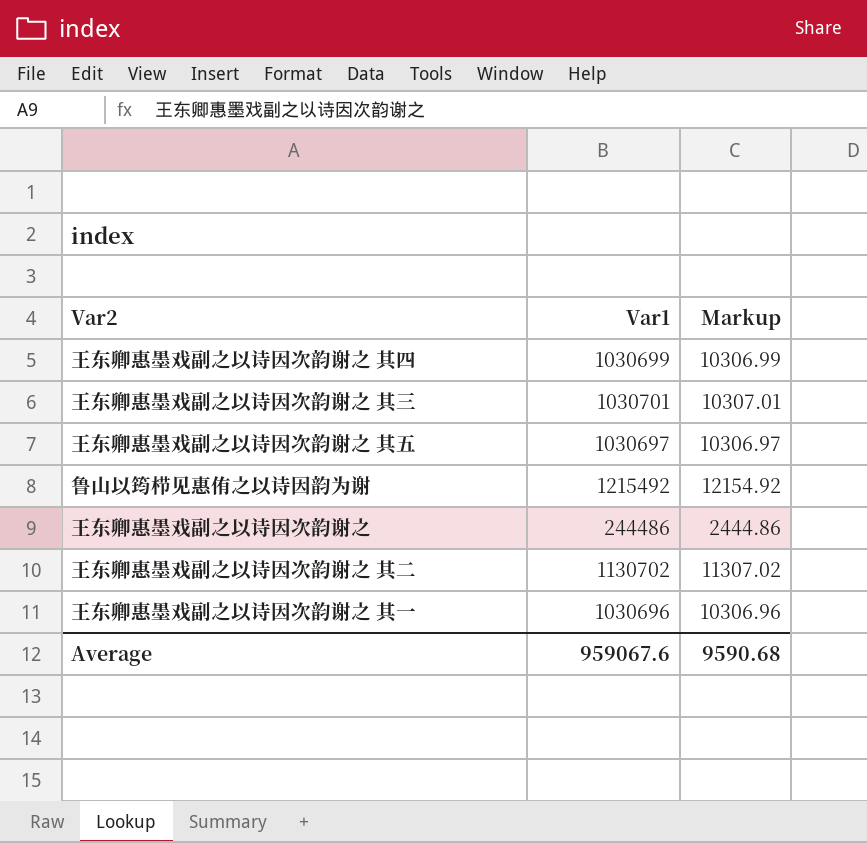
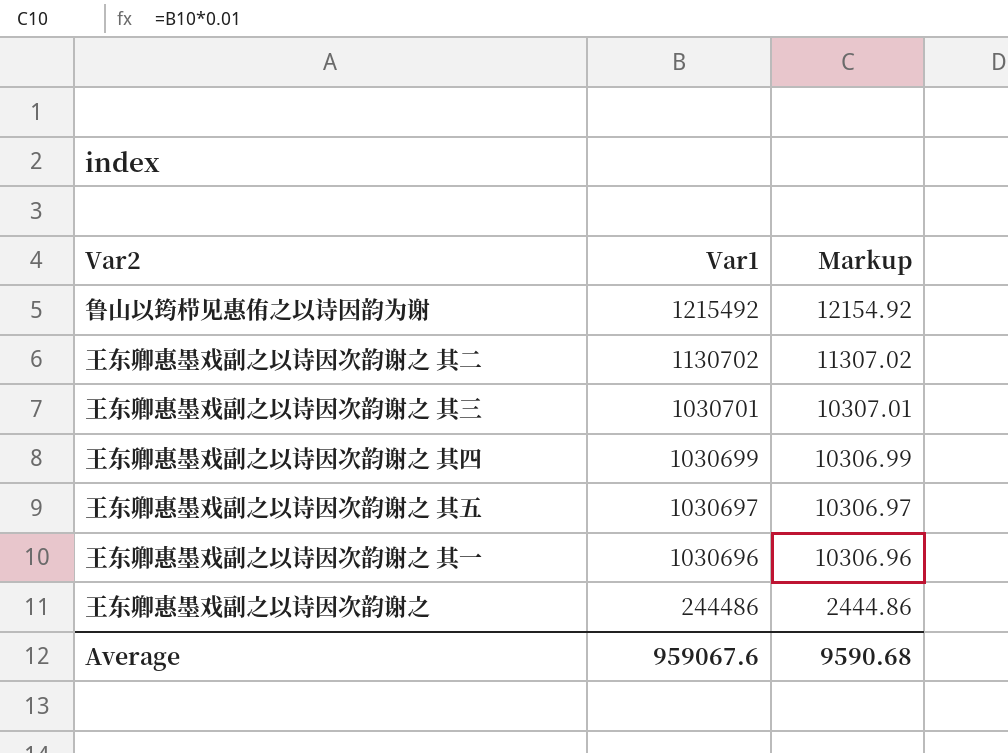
row order: none -> Var1 descending

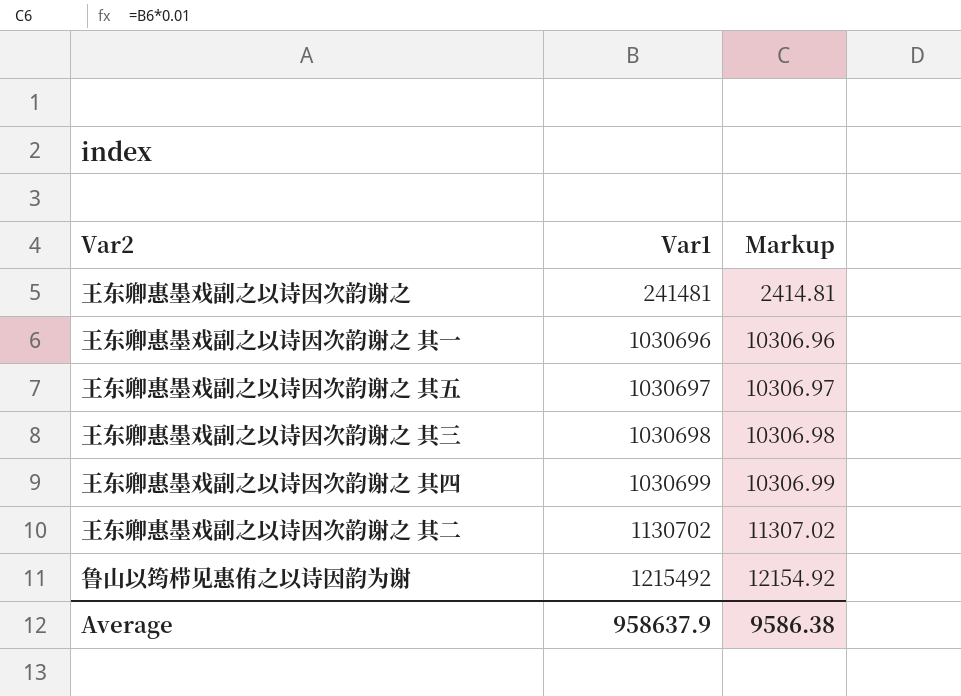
row order: Var1 descending -> Var1 ascending
王东卿惠墨戏副之以诗因次韵谢之 | Var1: 244486 -> 241481
王东卿惠墨戏副之以诗因次韵谢之 | Markup: 2444.86 -> 2414.81
王东卿惠墨戏副之以诗因次韵谢之 其三 | Var1: 1030701 -> 1030698
王东卿惠墨戏副之以诗因次韵谢之 其三 | Markup: 10307.01 -> 10306.98
Average | Var1: 959067.6 -> 958637.9
Average | Markup: 9590.68 -> 9586.38

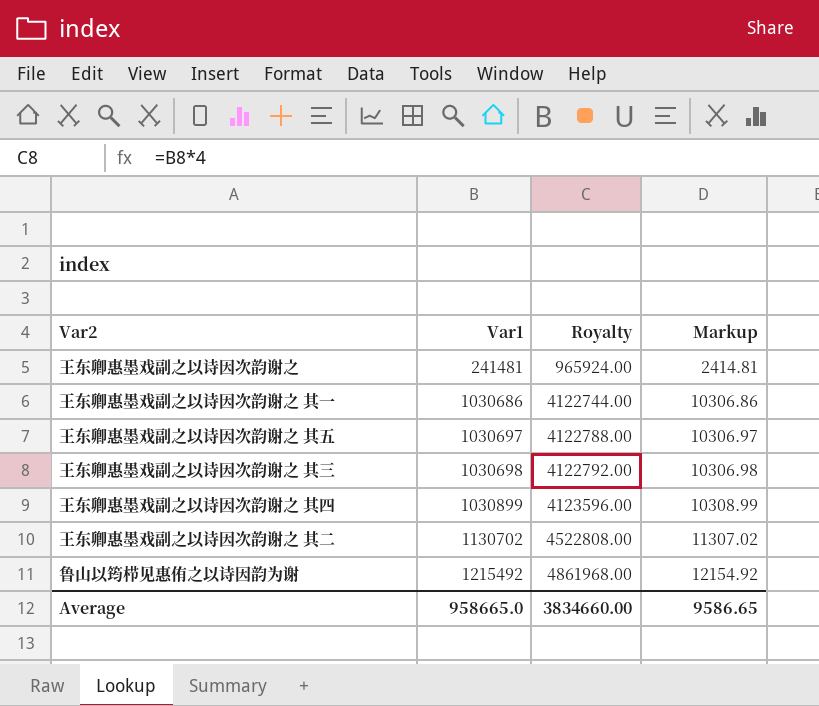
column Royalty | formula: none -> [Var1] * 4
王东卿惠墨戏副之以诗因次韵谢之 其一 | Var1: 1030696 -> 1030686
王东卿惠墨戏副之以诗因次韵谢之 其一 | Markup: 10306.96 -> 10306.86
王东卿惠墨戏副之以诗因次韵谢之 其四 | Var1: 1030699 -> 1030899
王东卿惠墨戏副之以诗因次韵谢之 其四 | Markup: 10306.99 -> 10308.99
Average | Var1: 958637.9 -> 958665.0
Average | Markup: 9586.38 -> 9586.65

